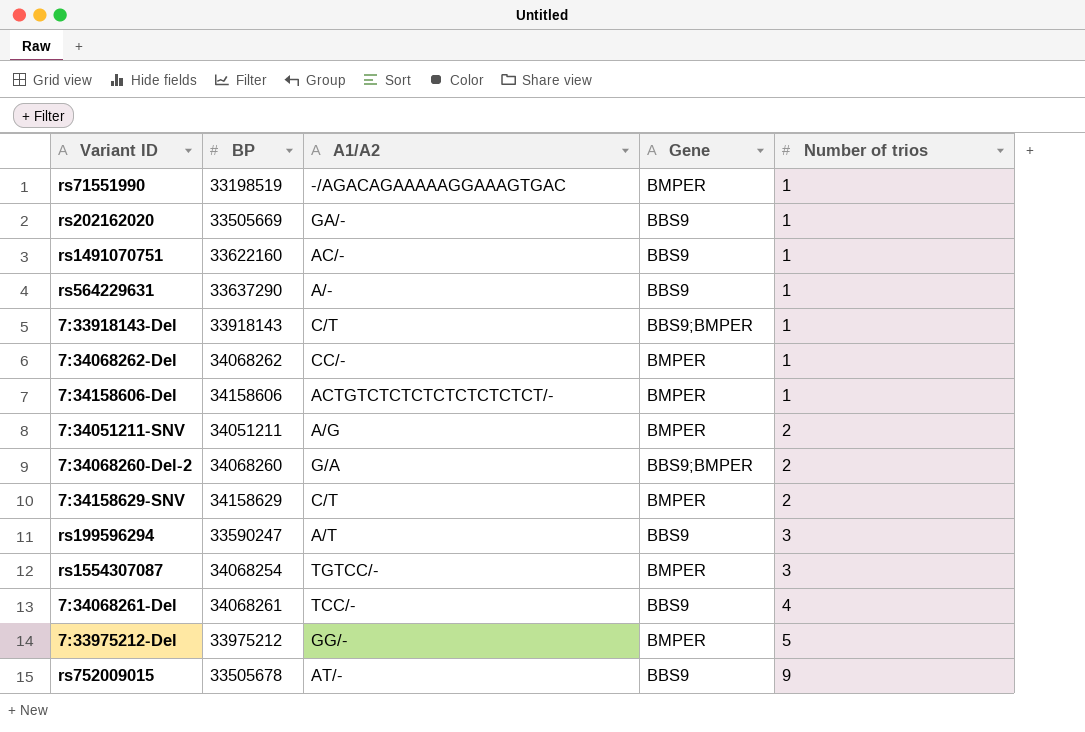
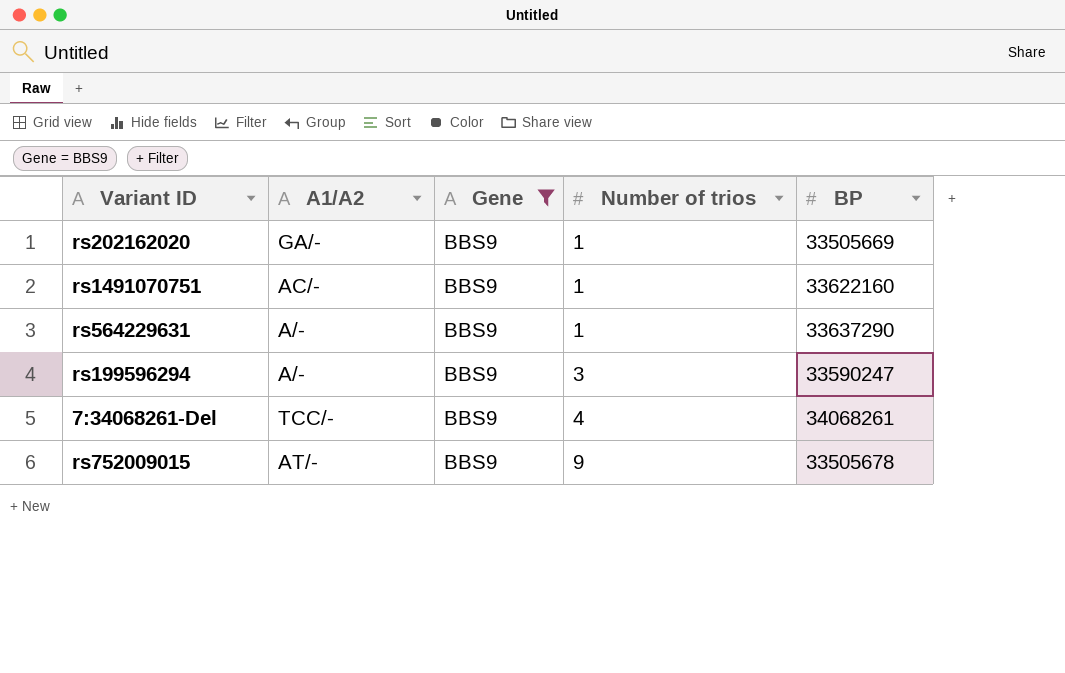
filter: none -> Gene = BBS9
column BP | position: 2 -> 5
rs199596294 | A1/A2: A/T -> A/-

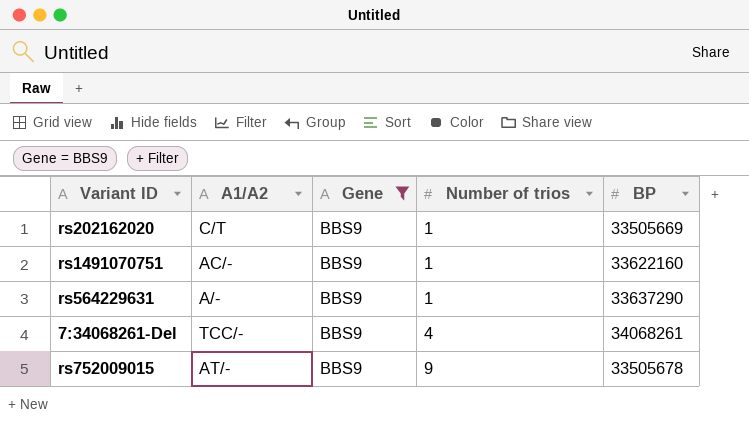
row rs199596294: A/- | BBS9 | 3 | 33590247 -> none
rs202162020 | A1/A2: GA/- -> C/T

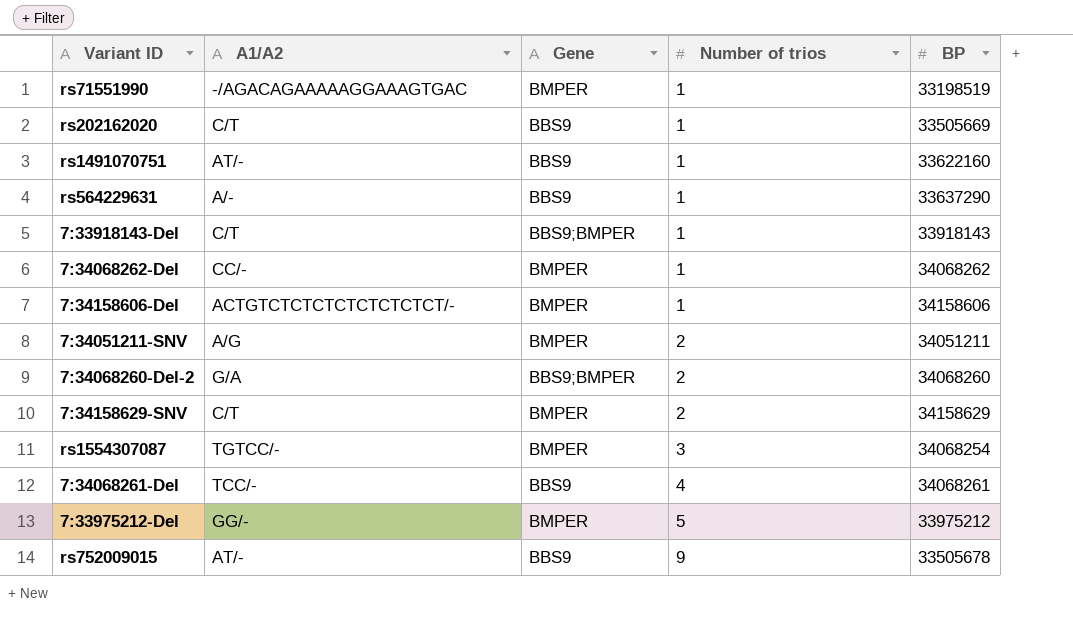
filter: Gene = BBS9 -> none
rs1491070751 | A1/A2: AC/- -> AT/-

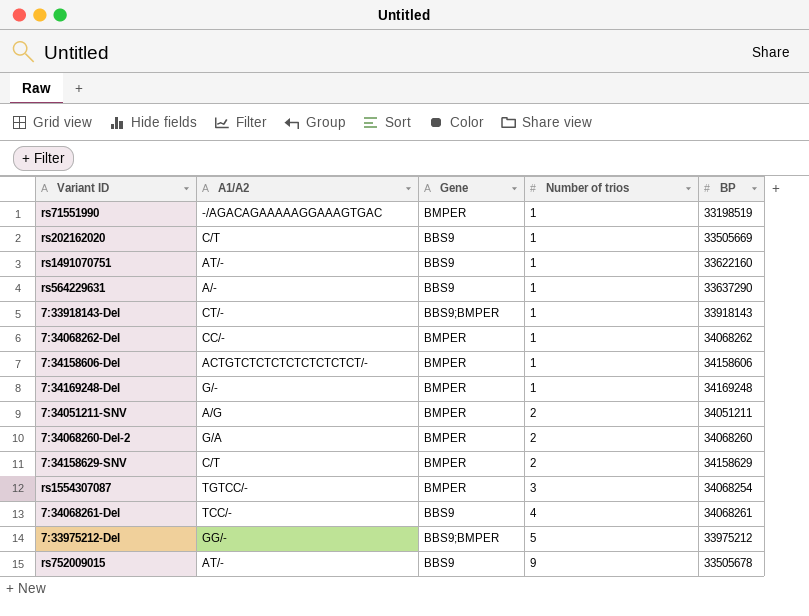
7:33918143-Del | A1/A2: C/T -> CT/-
row 7:34169248-Del: none -> G/- | BMPER | 1 | 34169248
7:34068260-Del-2 | Gene: BBS9;BMPER -> BMPER
7:33975212-Del | Gene: BMPER -> BBS9;BMPER

